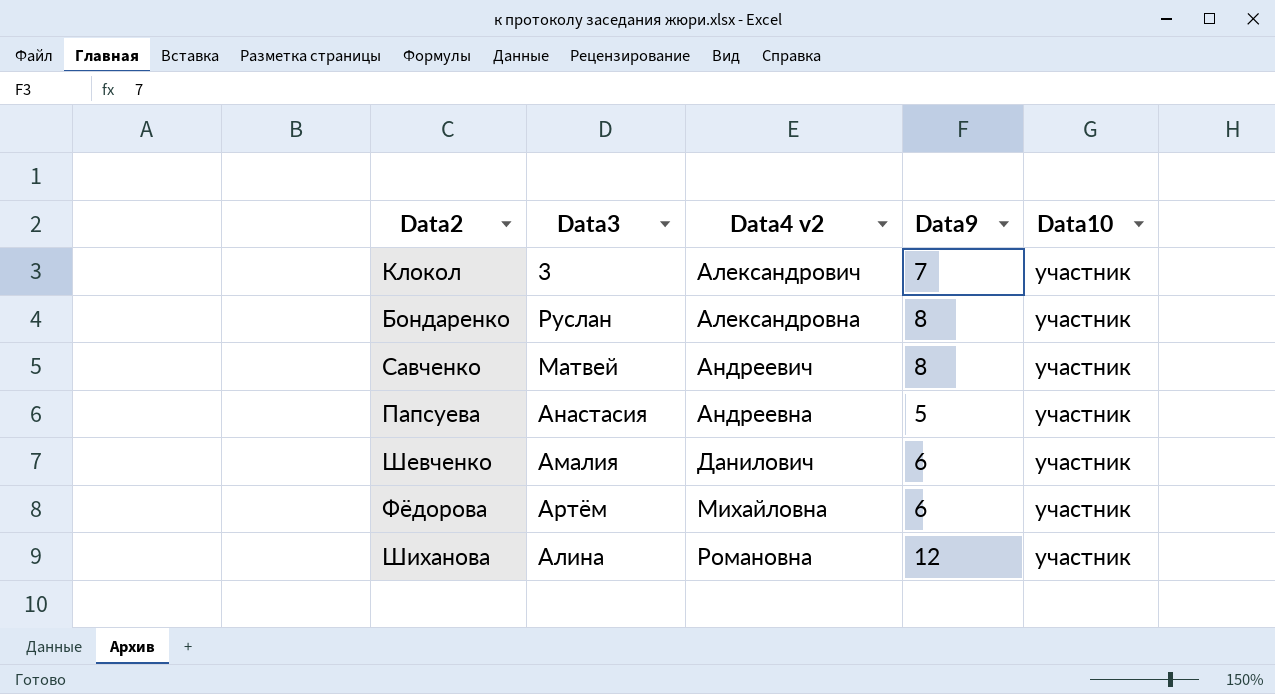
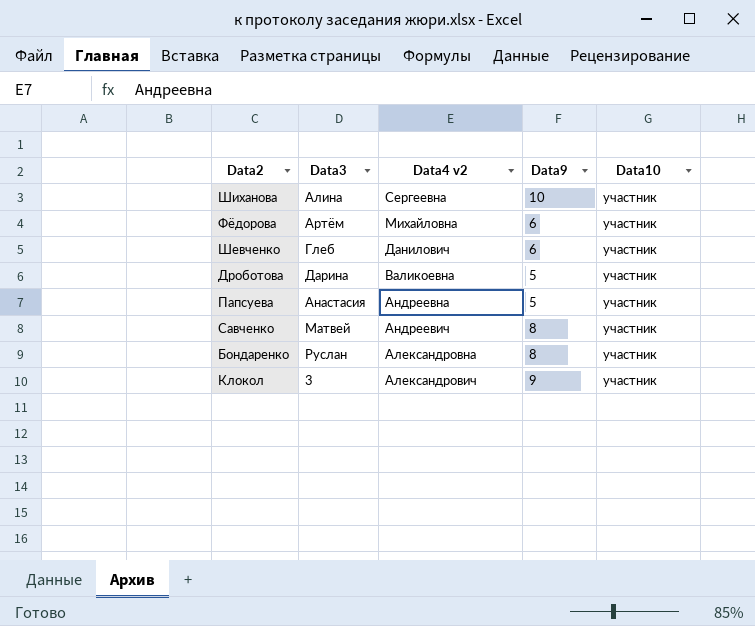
row order: Data4 v2 ascending -> Data4 v2 descending
Шиханова | Data4 v2: Романовна -> Сергеевна
Шиханова | Data9: 12 -> 10
Шевченко | Data3: Амалия -> Глеб
row Дроботова: none -> Дарина | Валикоевна | 5 | участник
Клокол | Data9: 7 -> 9

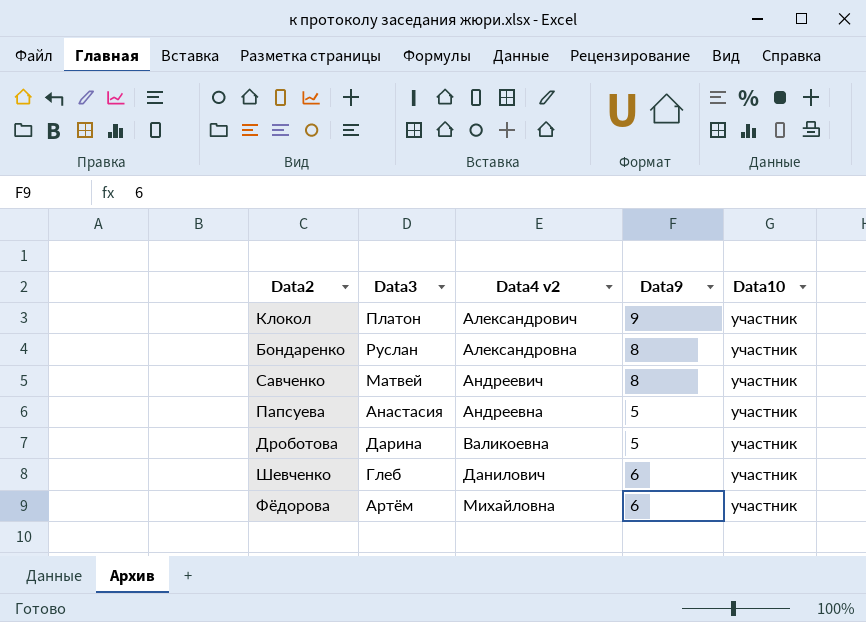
row order: Data4 v2 descending -> Data4 v2 ascending
row Шиханова: Алина | Сергеевна | 10 | участник -> none
Клокол | Data3: 3 -> Платон

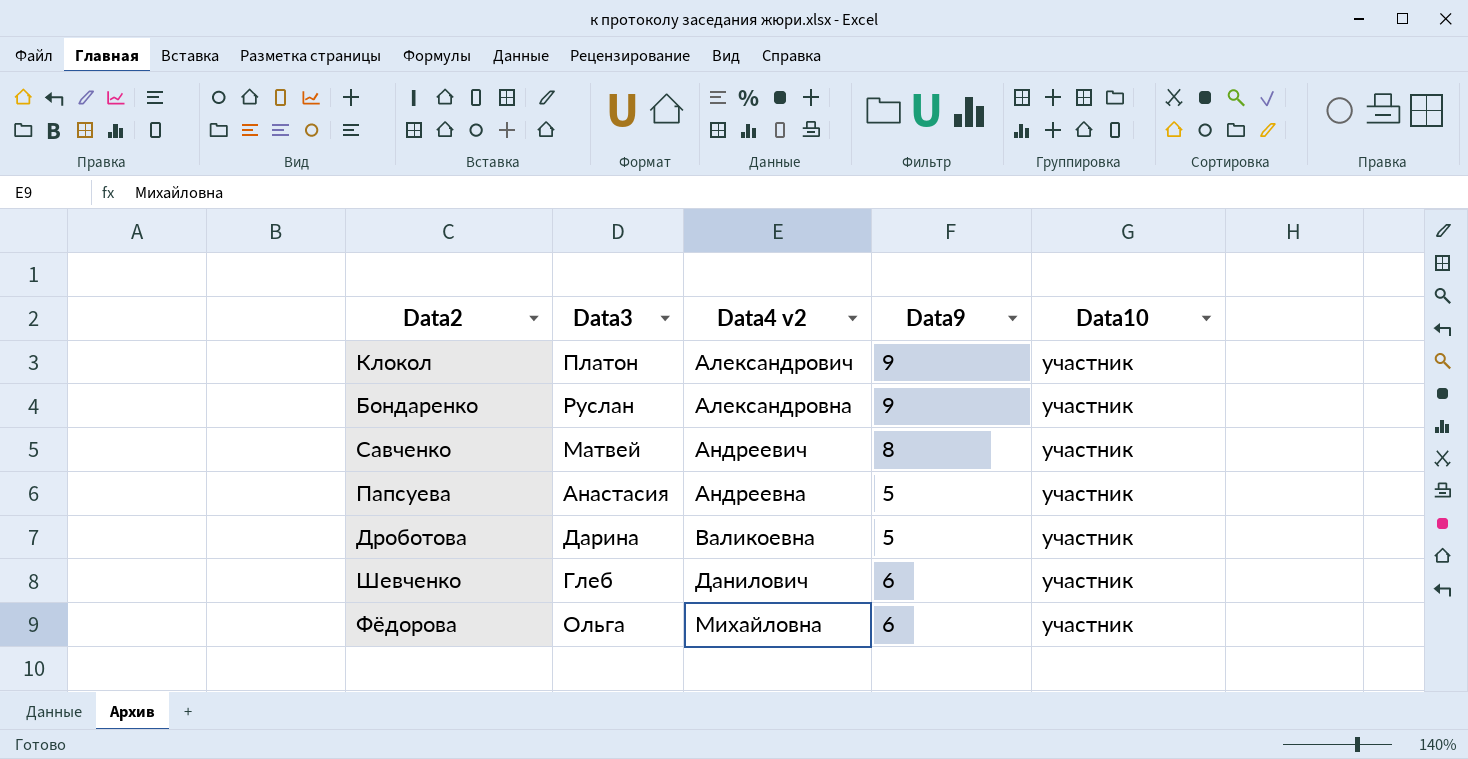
Бондаренко | Data9: 8 -> 9
Фёдорова | Data3: Артём -> Ольга

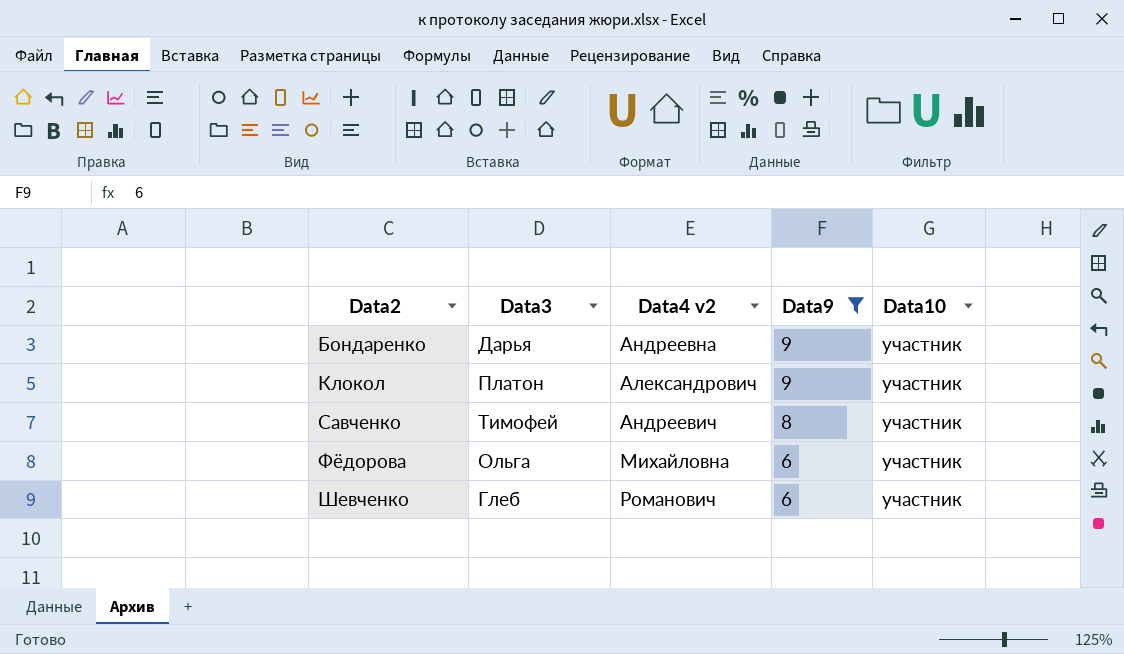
filter: none -> Data9 != 5
row order: Data4 v2 ascending -> Data2 ascending
Бондаренко | Data3: Руслан -> Дарья
Бондаренко | Data4 v2: Александровна -> Андреевна
Савченко | Data3: Матвей -> Тимофей
Шевченко | Data4 v2: Данилович -> Романович

